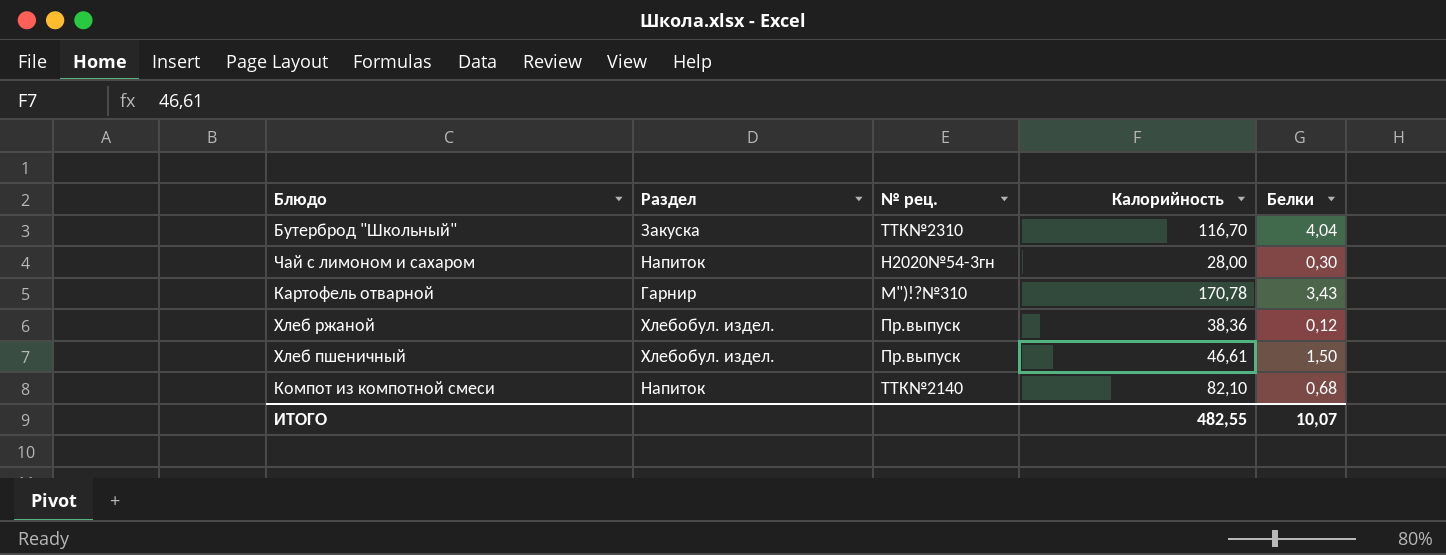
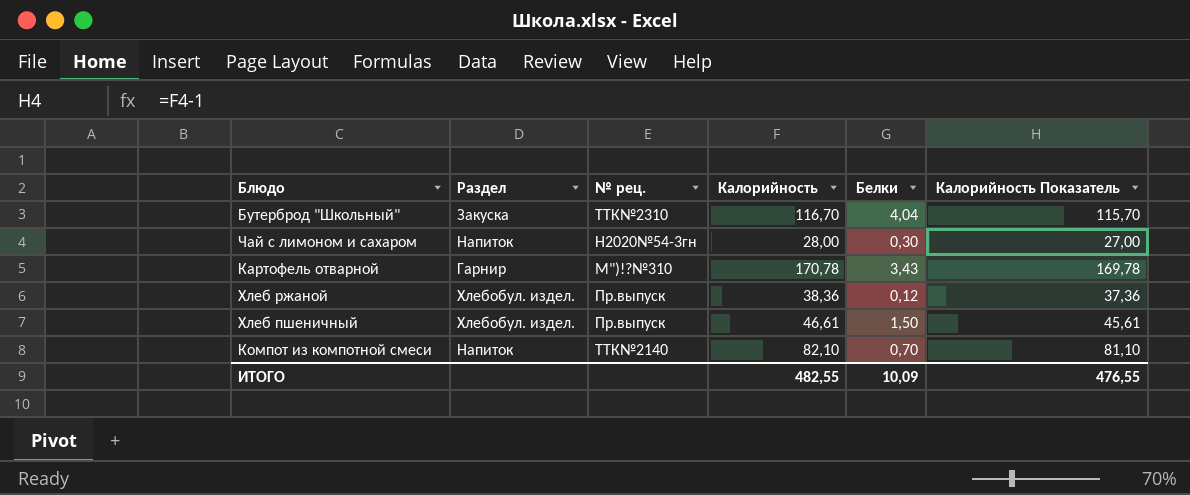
column Калорийность Показатель | formula: none -> [Калорийность] - 1
Компот из компотной смеси | Белки: 0,68 -> 0,70
ИТОГО | Белки: 10,07 -> 10,09

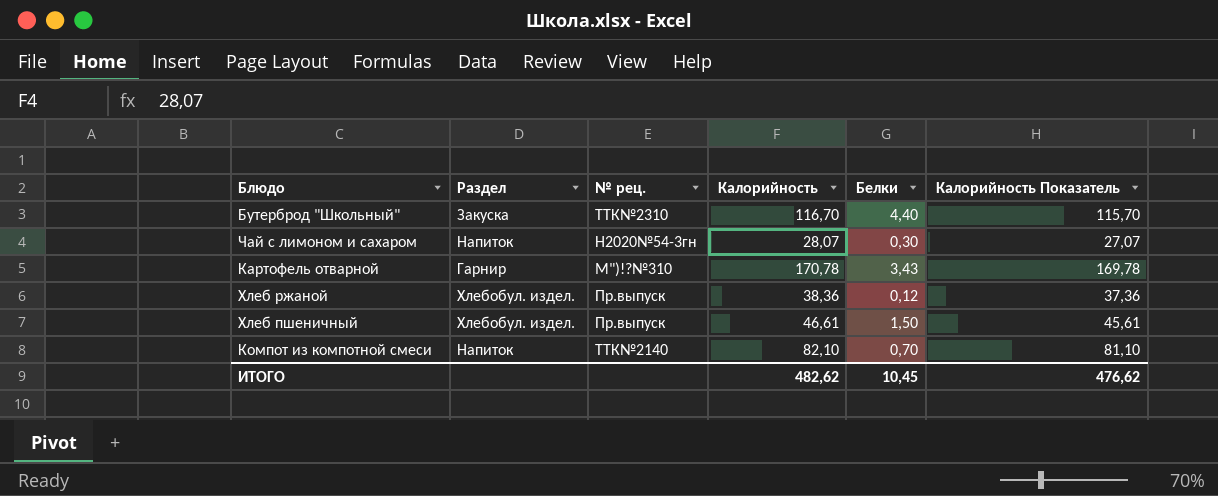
Бутерброд "Школьный" | Белки: 4,04 -> 4,40
Чай с лимоном и сахаром | Калорийность: 28,00 -> 28,07
Чай с лимоном и сахаром | Калорийность Показатель: 27,00 -> 27,07
ИТОГО | Калорийность: 482,55 -> 482,62
ИТОГО | Белки: 10,09 -> 10,45
ИТОГО | Калорийность Показатель: 476,55 -> 476,62

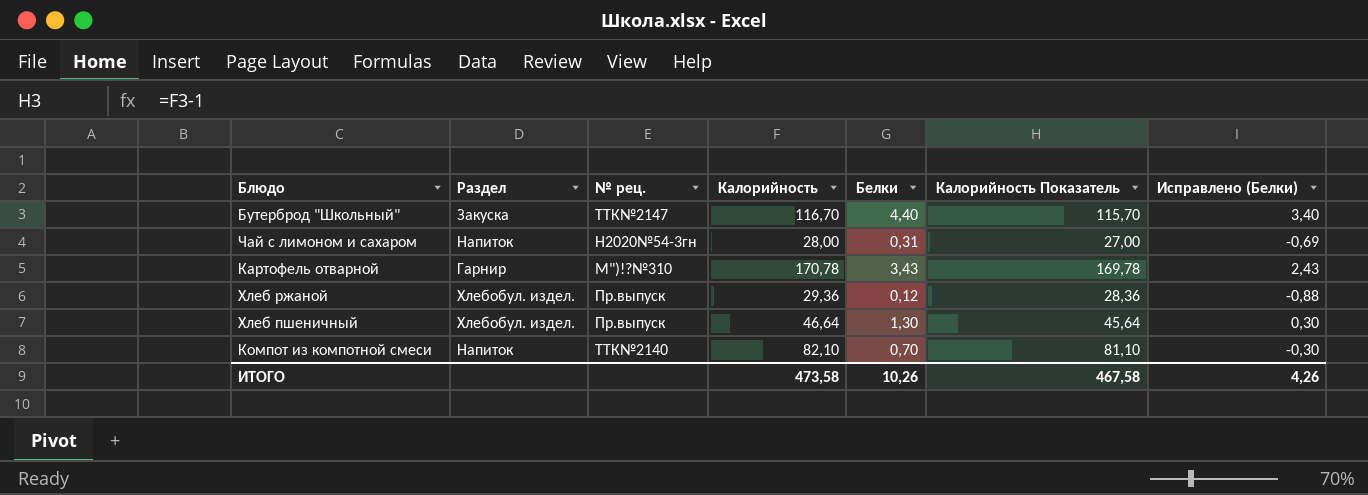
column Исправлено (Белки) | formula: none -> [Белки] - 1
Бутерброд "Школьный" | № рец.: ТТК№2310 -> ТТК№2147
Чай с лимоном и сахаром | Калорийность: 28,07 -> 28,00
Чай с лимоном и сахаром | Белки: 0,30 -> 0,31
Чай с лимоном и сахаром | Калорийность Показатель: 27,07 -> 27,00
Хлеб ржаной | Калорийность: 38,36 -> 29,36
Хлеб ржаной | Калорийность Показатель: 37,36 -> 28,36
Хлеб пшеничный | Калорийность: 46,61 -> 46,64
Хлеб пшеничный | Белки: 1,50 -> 1,30
Хлеб пшеничный | Калорийность Показатель: 45,61 -> 45,64
ИТОГО | Калорийность: 482,62 -> 473,58
ИТОГО | Белки: 10,45 -> 10,26
ИТОГО | Калорийность Показатель: 476,62 -> 467,58

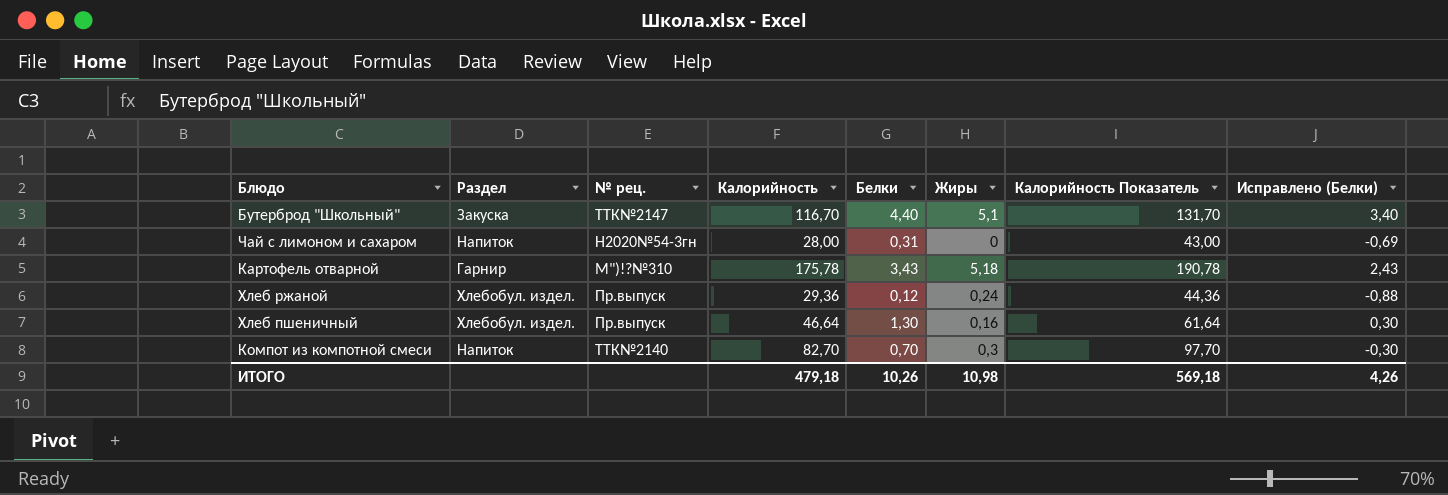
column Жиры | position: none -> 6
column Калорийность Показатель | formula: [Калорийность] - 1 -> [Калорийность] + 15
Картофель отварной | Калорийность: 170,78 -> 175,78
Компот из компотной смеси | Калорийность: 82,10 -> 82,70
ИТОГО | Калорийность: 473,58 -> 479,18
ИТОГО | Калорийность Показатель: 467,58 -> 569,18

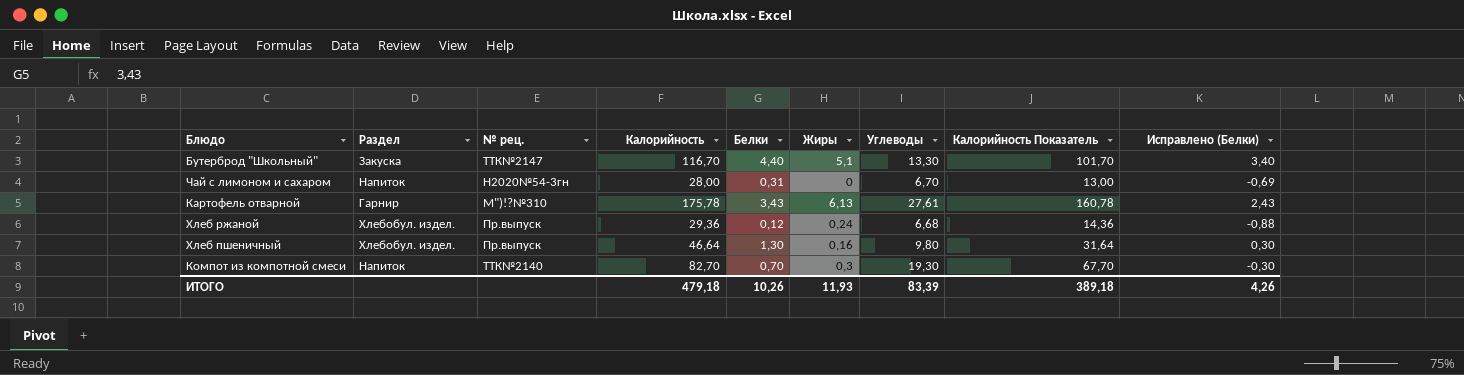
column Углеводы | position: none -> 7
column Калорийность Показатель | formula: [Калорийность] + 15 -> [Калорийность] - 15
Картофель отварной | Жиры: 5,18 -> 6,13
ИТОГО | Жиры: 10,98 -> 11,93
ИТОГО | Калорийность Показатель: 569,18 -> 389,18

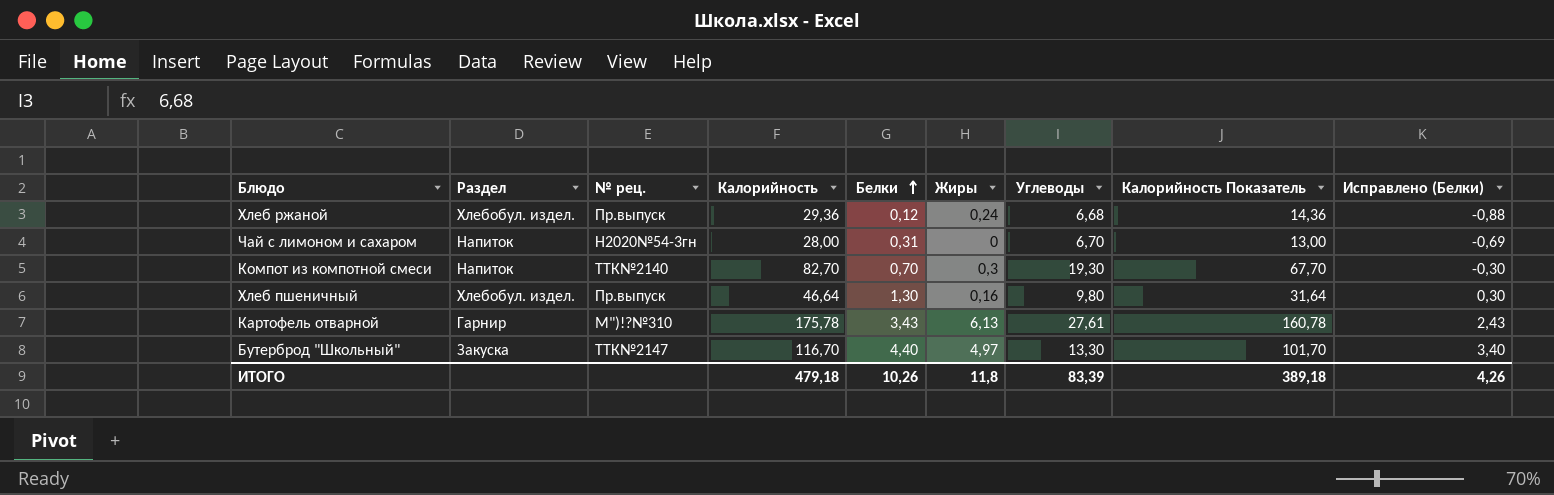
row order: none -> Белки ascending
Бутерброд "Школьный" | Жиры: 5,1 -> 4,97
ИТОГО | Жиры: 11,93 -> 11,8

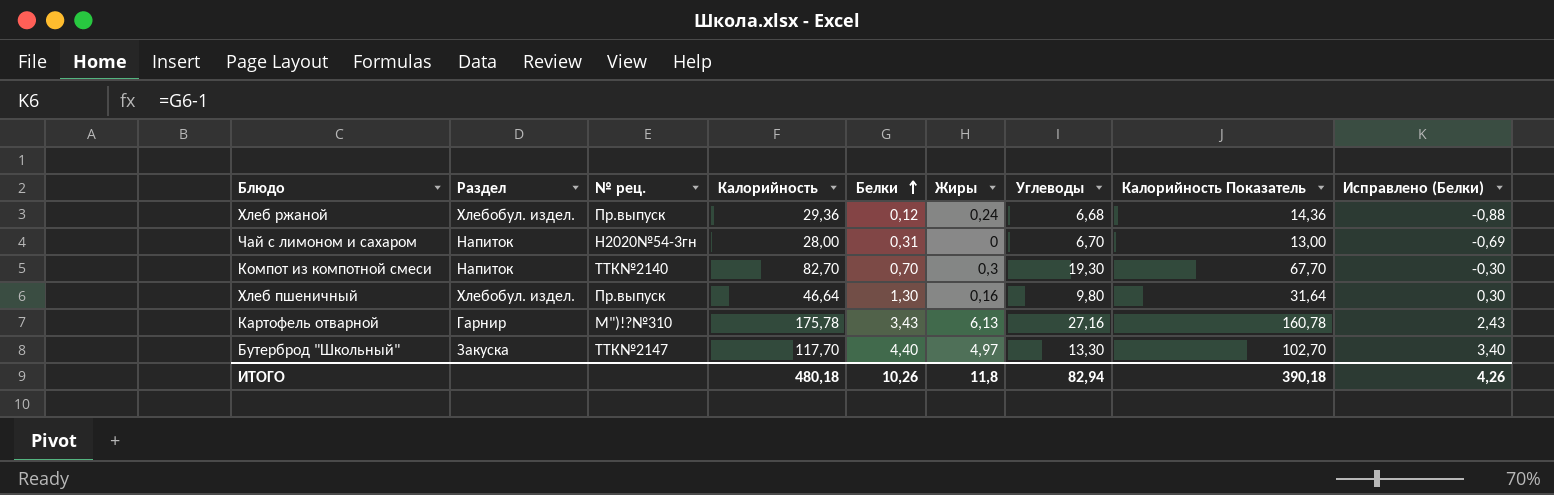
Картофель отварной | Углеводы: 27,61 -> 27,16
Бутерброд "Школьный" | Калорийность: 116,70 -> 117,70
Бутерброд "Школьный" | Калорийность Показатель: 101,70 -> 102,70
ИТОГО | Калорийность: 479,18 -> 480,18
ИТОГО | Углеводы: 83,39 -> 82,94
ИТОГО | Калорийность Показатель: 389,18 -> 390,18

